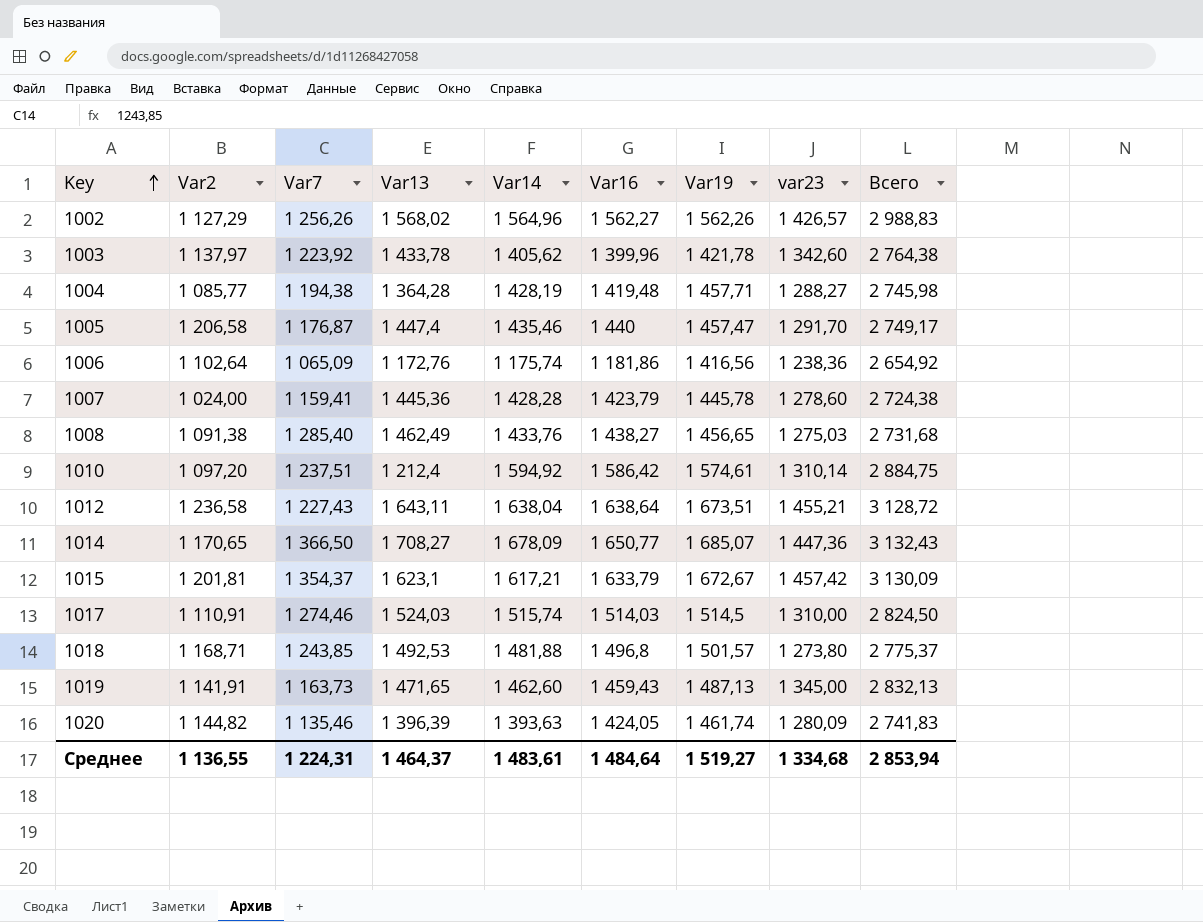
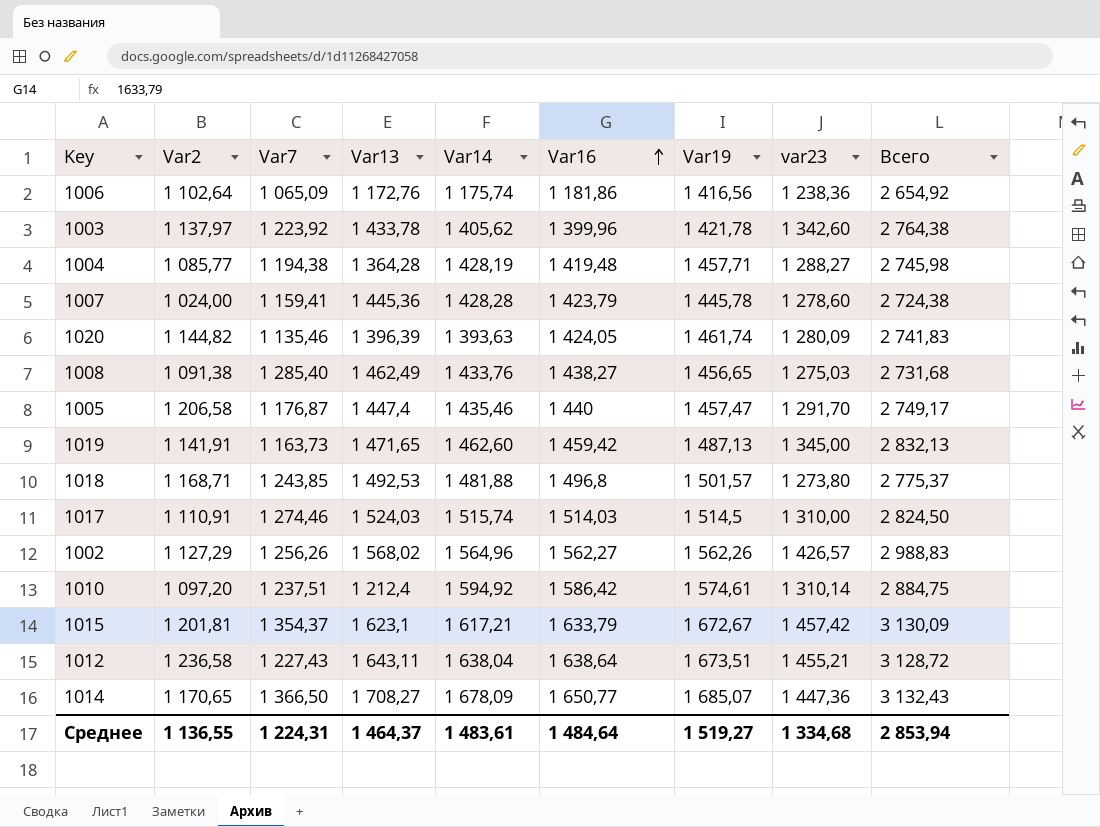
row order: Key ascending -> Var16 ascending
1019 | Var16: 1 459,43 -> 1 459,42

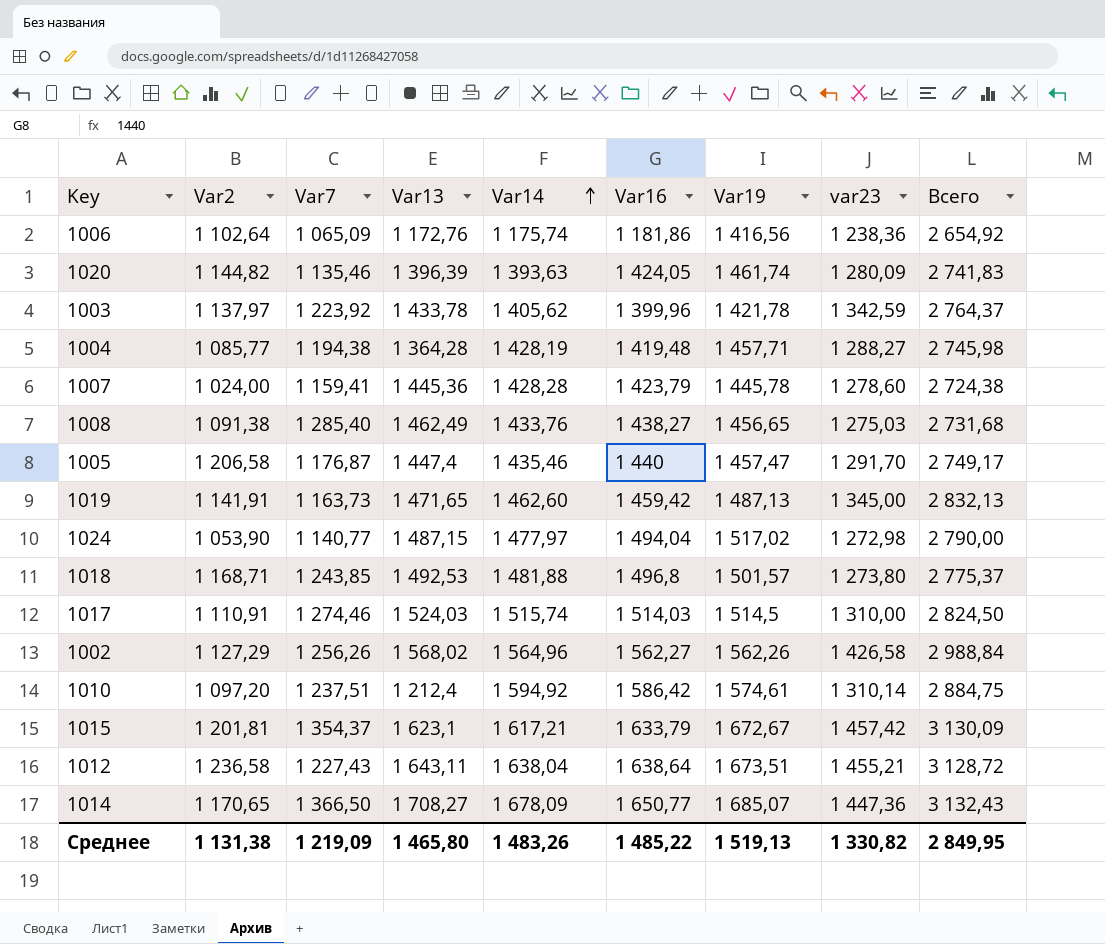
row order: Var16 ascending -> Var14 ascending
1003 | var23: 1 342,60 -> 1 342,59
1003 | Всего: 2 764,38 -> 2 764,37
row 1024: none -> 1 053,90 | 1 140,77 | 1 487,15 | 1 477,97 | 1 494,04 | 1 517,02 | 1 272,98 | 2 790,00
1002 | var23: 1 426,57 -> 1 426,58
1002 | Всего: 2 988,83 -> 2 988,84
Среднее | Var2: 1 136,55 -> 1 131,38
Среднее | Var7: 1 224,31 -> 1 219,09
Среднее | Var13: 1 464,37 -> 1 465,80
Среднее | Var14: 1 483,61 -> 1 483,26
Среднее | Var16: 1 484,64 -> 1 485,22
Среднее | Var19: 1 519,27 -> 1 519,13
Среднее | var23: 1 334,68 -> 1 330,82
Среднее | Всего: 2 853,94 -> 2 849,95

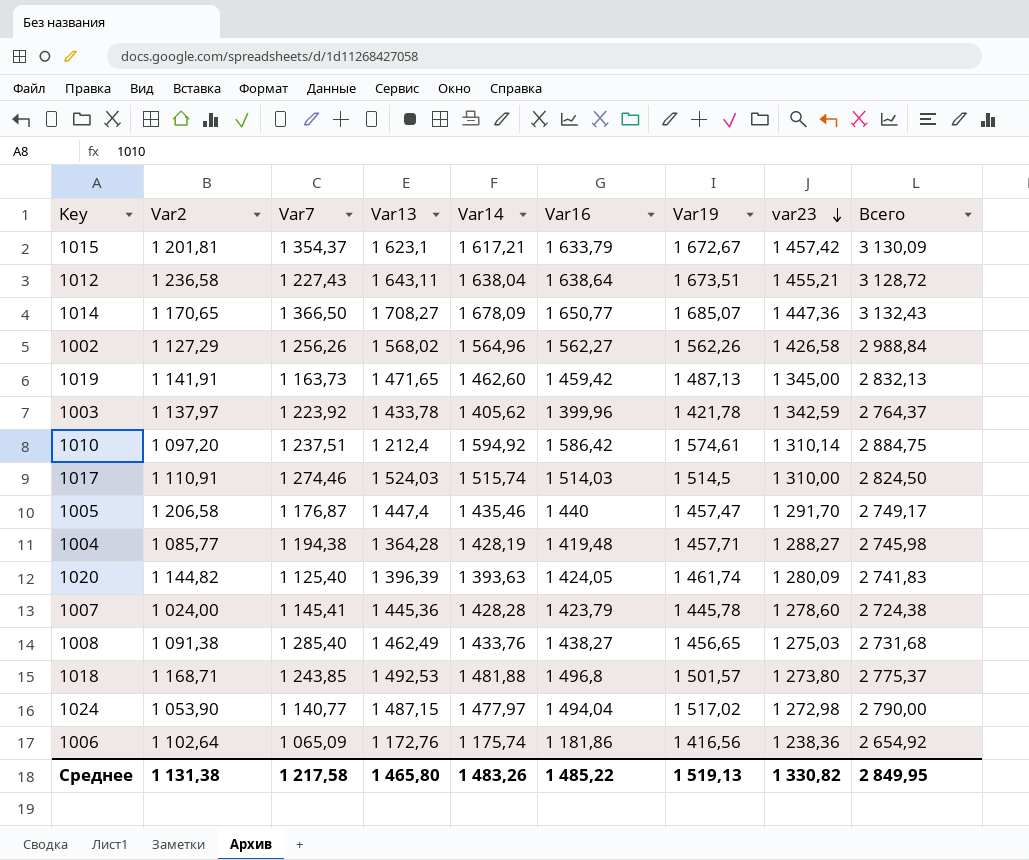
row order: Var14 ascending -> var23 descending
1020 | Var7: 1 135,46 -> 1 125,40
1007 | Var7: 1 159,41 -> 1 145,41
Среднее | Var7: 1 219,09 -> 1 217,58

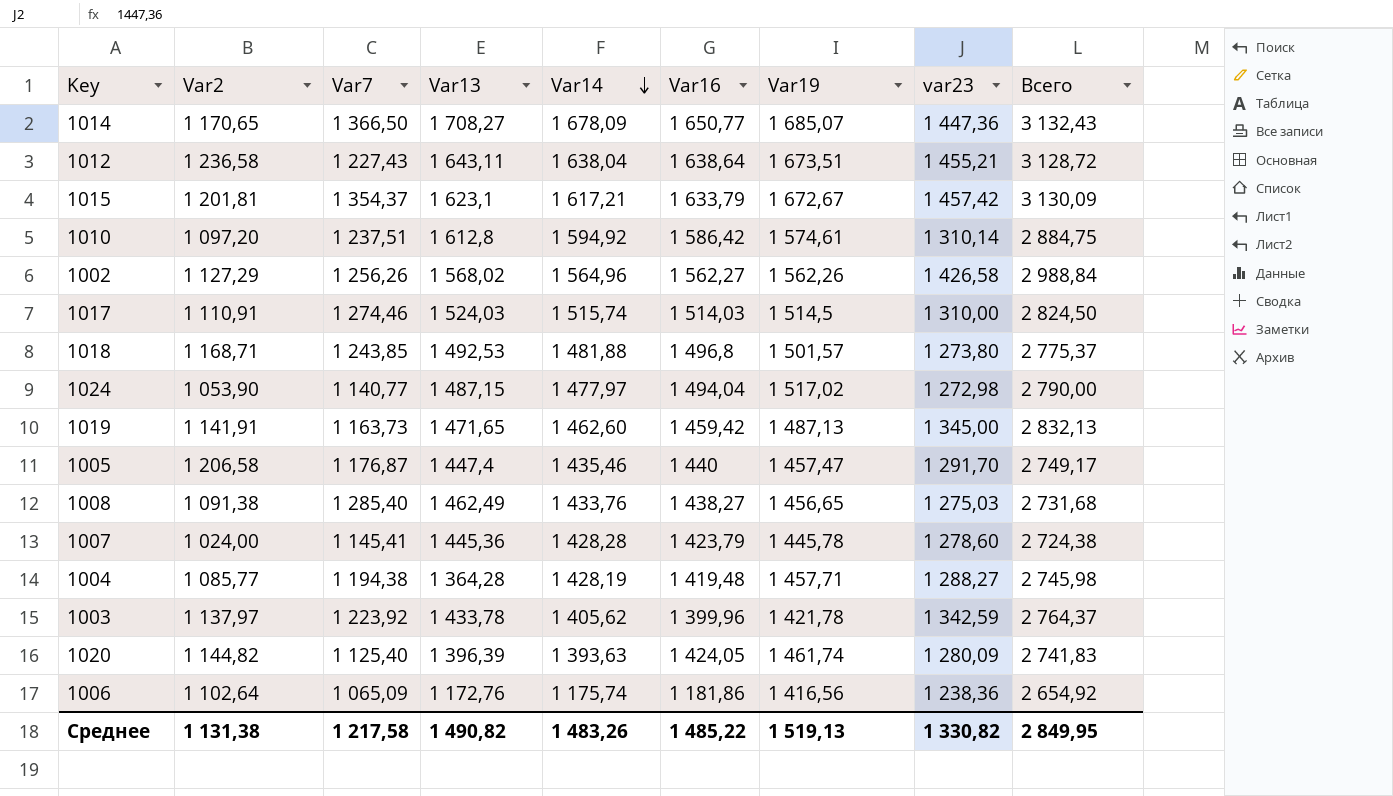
row order: var23 descending -> Var14 descending
1010 | Var13: 1 212,4 -> 1 612,8
Среднее | Var13: 1 465,80 -> 1 490,82

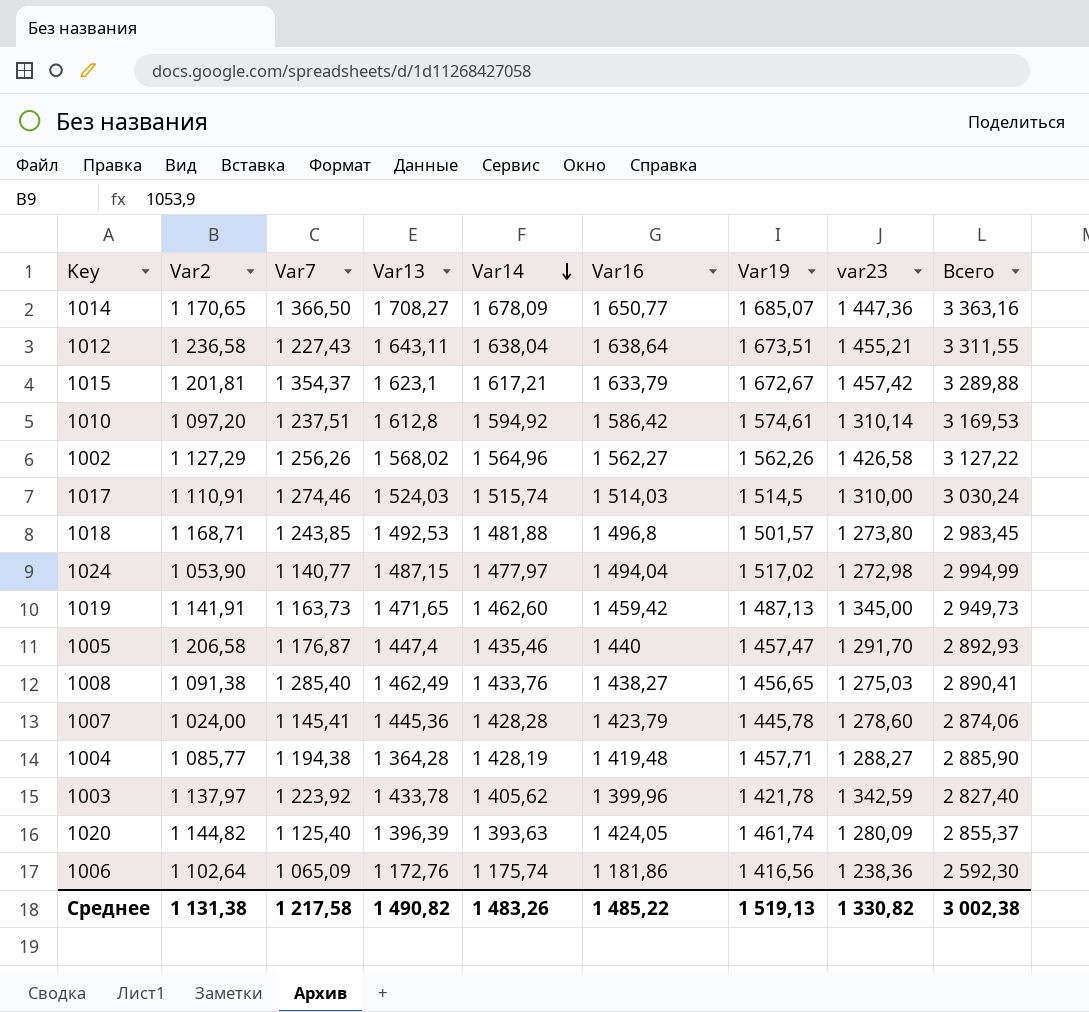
column Всего | formula: [Var19] + [var23] -> [Var14] + [Var19]
Среднее | Всего: 2 849,95 -> 3 002,38

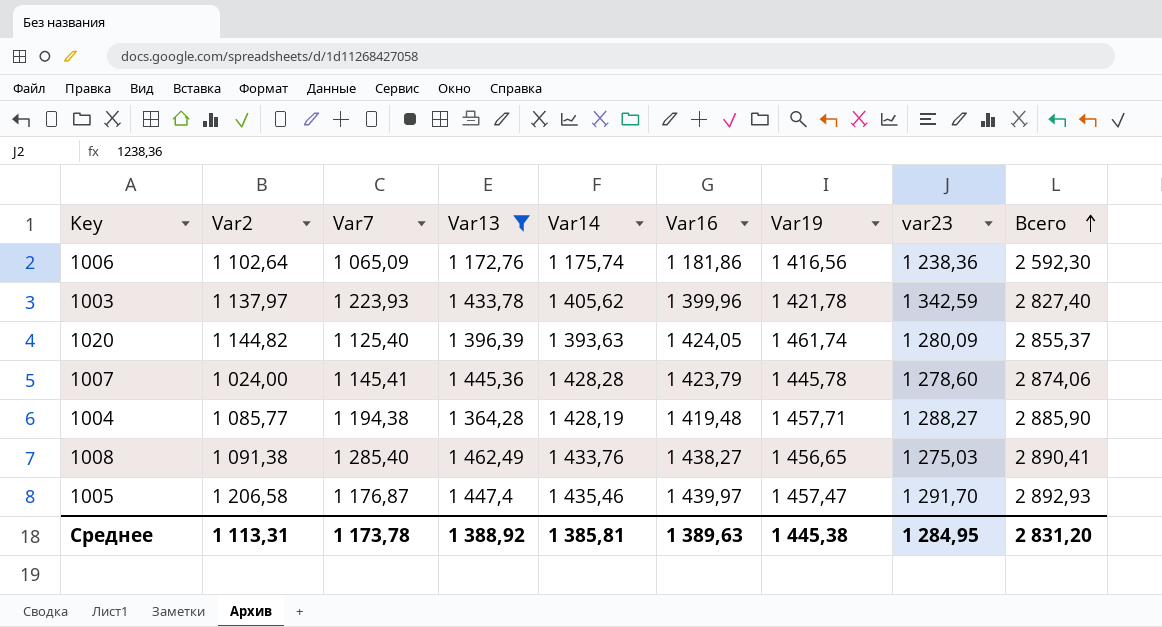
filter: none -> Var13 <= 1 462,49
row order: Var14 descending -> Всего ascending
1003 | Var7: 1 223,92 -> 1 223,93
1005 | Var16: 1 440 -> 1 439,97
Среднее | Var2: 1 131,38 -> 1 113,31
Среднее | Var7: 1 217,58 -> 1 173,78
Среднее | Var13: 1 490,82 -> 1 388,92
Среднее | Var14: 1 483,26 -> 1 385,81
Среднее | Var16: 1 485,22 -> 1 389,63
Среднее | Var19: 1 519,13 -> 1 445,38
Среднее | var23: 1 330,82 -> 1 284,95
Среднее | Всего: 3 002,38 -> 2 831,20

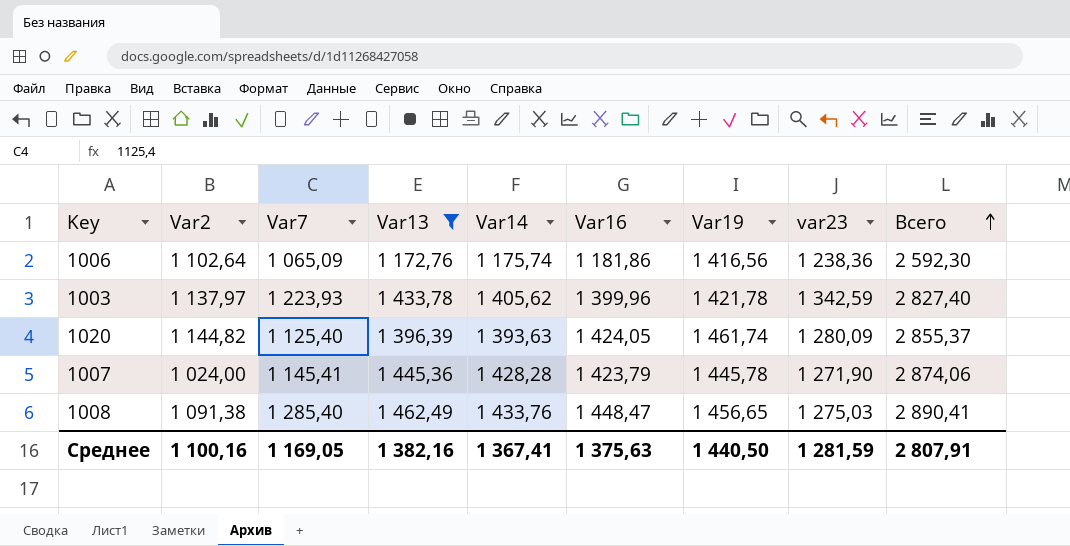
row 1004: 1 085,77 | 1 194,38 | 1 364,28 | 1 428,19 | 1 419,48 | 1 457,71 | 1 288,27 | 2 885,90 -> none
row 1005: 1 206,58 | 1 176,87 | 1 447,4 | 1 435,46 | 1 439,97 | 1 457,47 | 1 291,70 | 2 892,93 -> none
1007 | var23: 1 278,60 -> 1 271,90
1008 | Var16: 1 438,27 -> 1 448,47
Среднее | Var2: 1 113,31 -> 1 100,16
Среднее | Var7: 1 173,78 -> 1 169,05
Среднее | Var13: 1 388,92 -> 1 382,16
Среднее | Var14: 1 385,81 -> 1 367,41
Среднее | Var16: 1 389,63 -> 1 375,63
Среднее | Var19: 1 445,38 -> 1 440,50
Среднее | var23: 1 284,95 -> 1 281,59
Среднее | Всего: 2 831,20 -> 2 807,91

